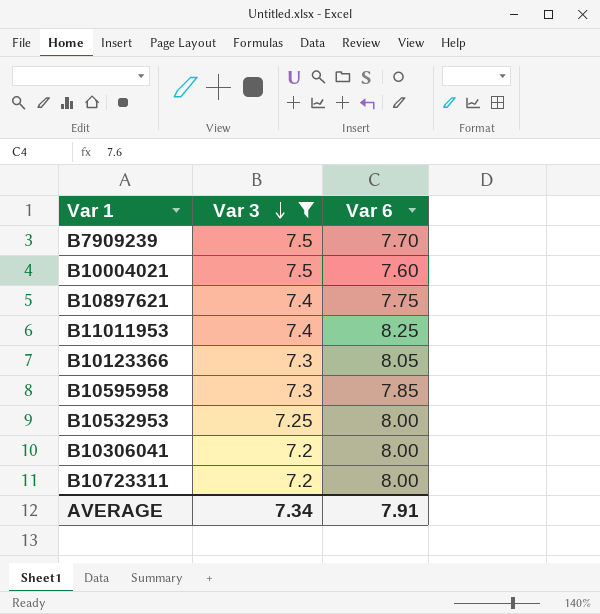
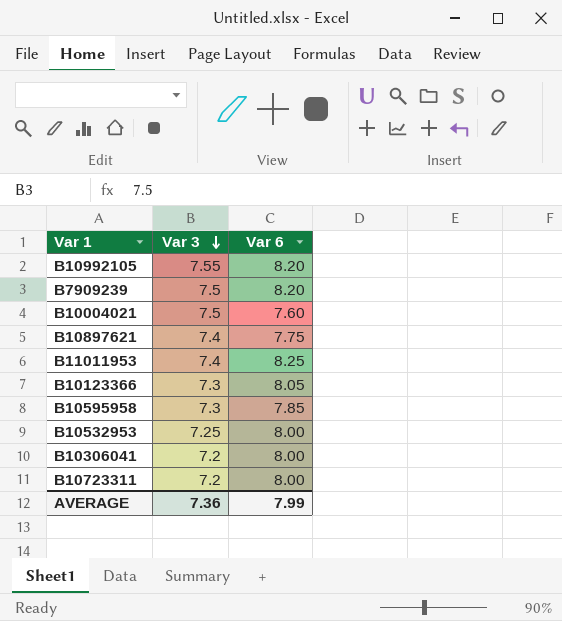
filter: Var 3 != 7.55 -> none
B7909239 | Var 6: 7.70 -> 8.20
AVERAGE | Var 3: 7.34 -> 7.36
AVERAGE | Var 6: 7.91 -> 7.99

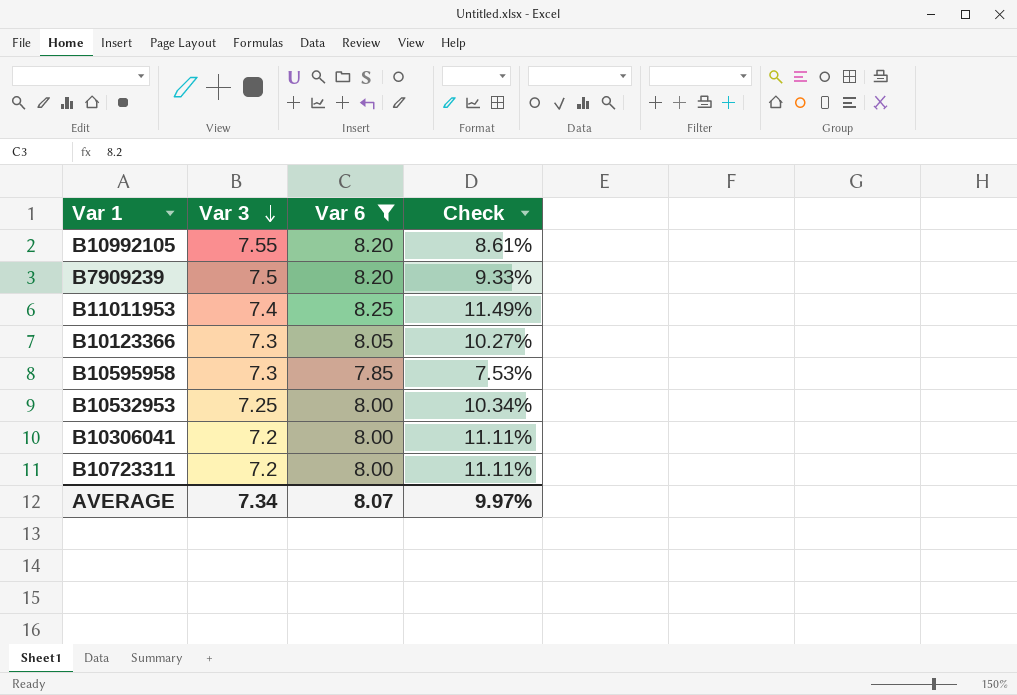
filter: none -> Var 6 >= 7.85
column Check | formula: none -> ([Var 6] - [Var 3]) / [Var 3]
AVERAGE | Var 3: 7.36 -> 7.34
AVERAGE | Var 6: 7.99 -> 8.07

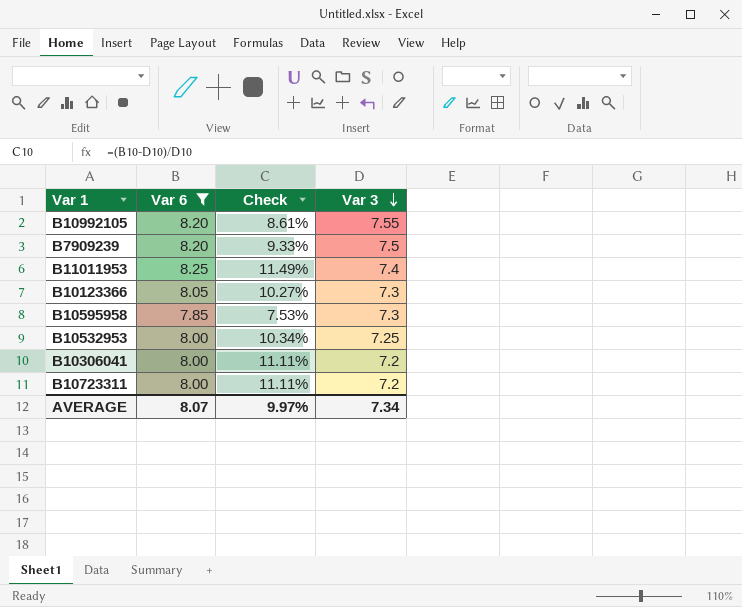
column Var 3 | position: 2 -> 4

